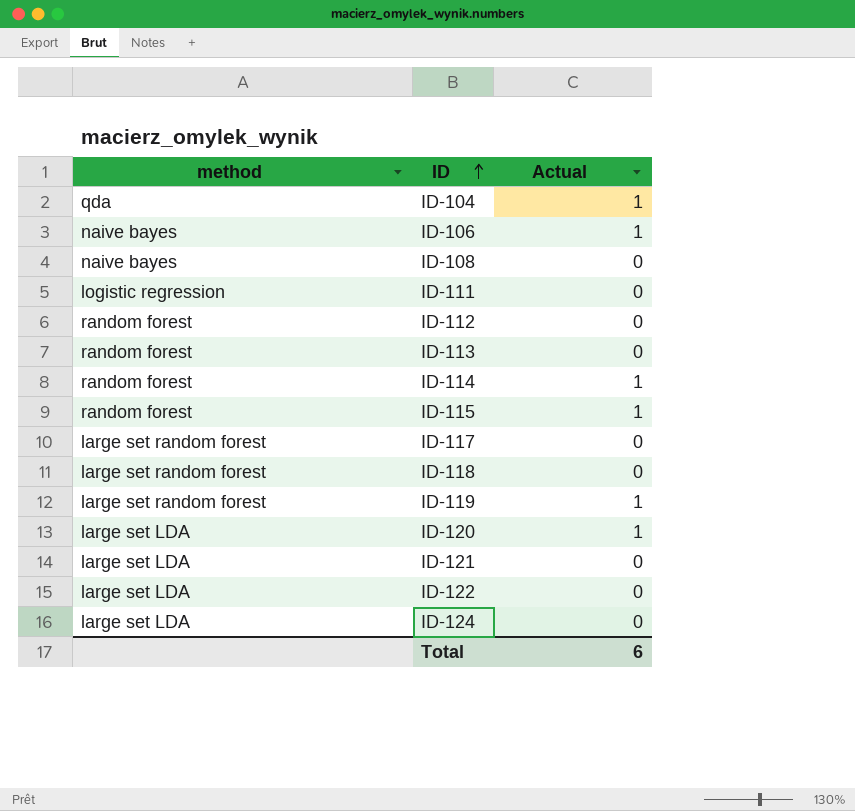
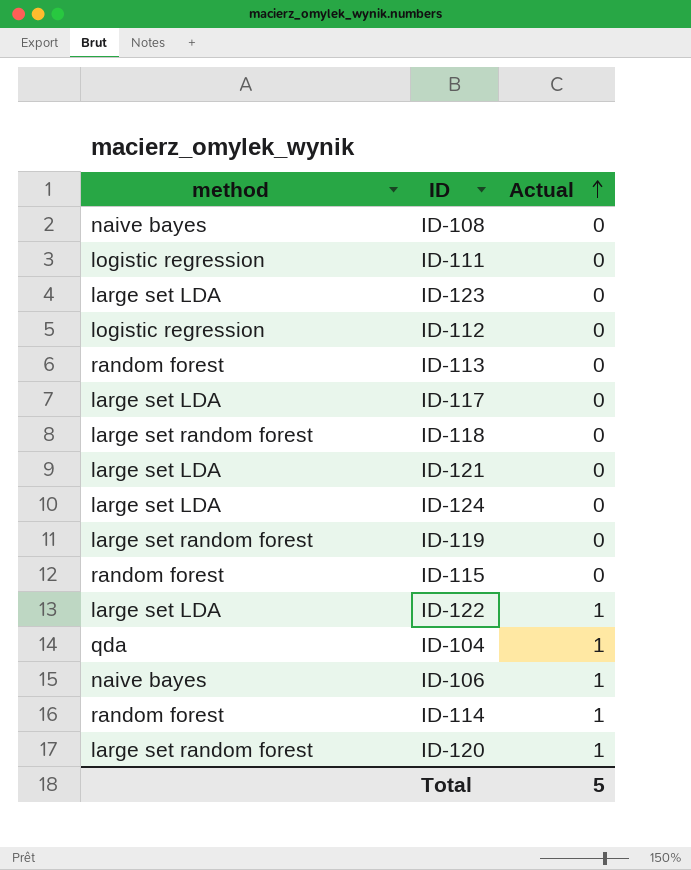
row order: ID ascending -> Actual ascending
row ID-123: none -> large set LDA | 0
ID-112 | method: random forest -> logistic regression
ID-117 | method: large set random forest -> large set LDA
ID-119 | Actual: 1 -> 0
ID-115 | Actual: 1 -> 0
ID-122 | Actual: 0 -> 1
ID-120 | method: large set LDA -> large set random forest
Total | Actual: 6 -> 5

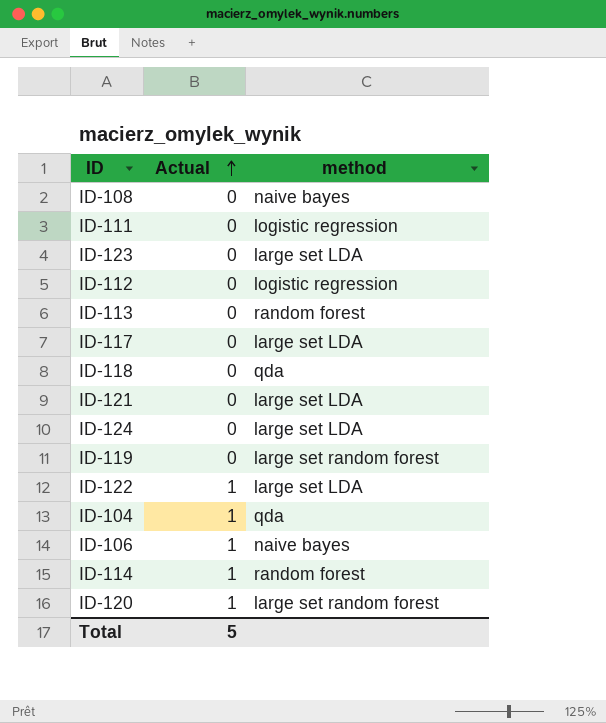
column method | position: 1 -> 3
row ID-115: random forest | 0 -> none
ID-118 | method: large set random forest -> qda

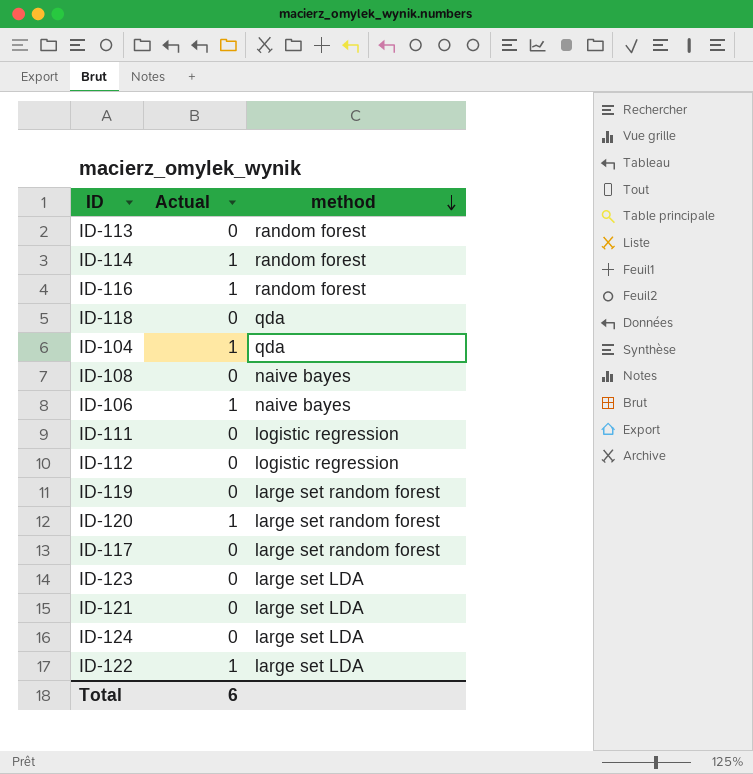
row order: Actual ascending -> method descending
row ID-116: none -> 1 | random forest
ID-117 | method: large set LDA -> large set random forest
Total | Actual: 5 -> 6

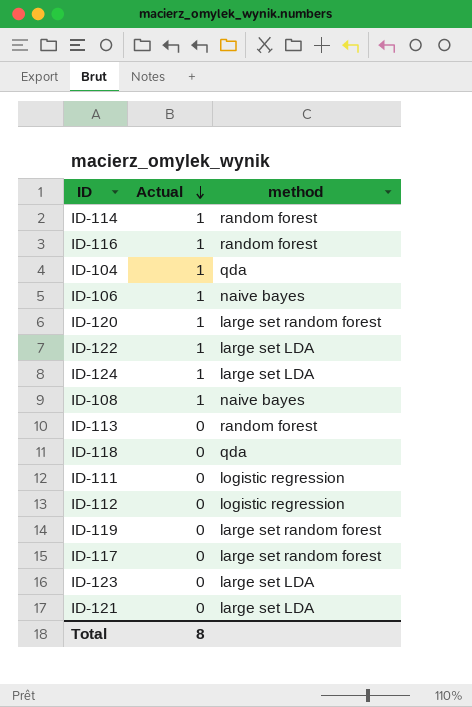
row order: method descending -> Actual descending
ID-124 | Actual: 0 -> 1
ID-108 | Actual: 0 -> 1
Total | Actual: 6 -> 8

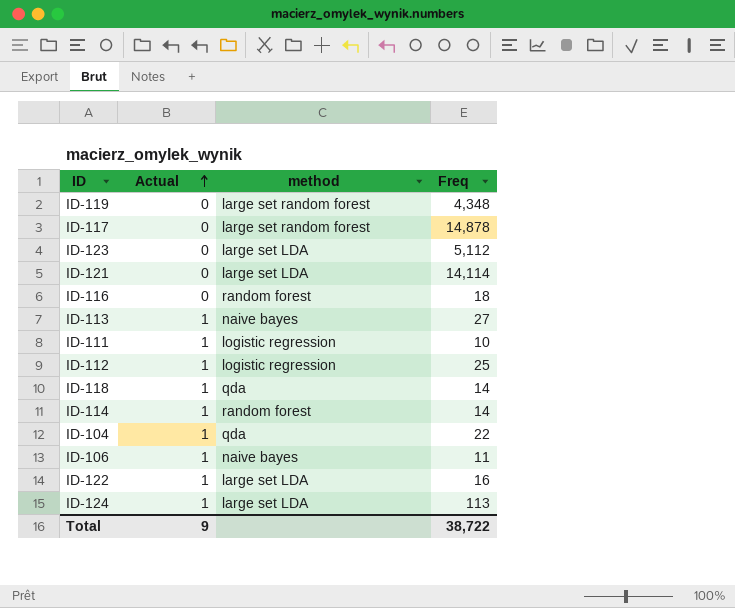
row order: Actual descending -> Actual ascending
column Freq | position: none -> 4
row ID-120: 1 | large set random forest -> none
row ID-108: 1 | naive bayes -> none
ID-116 | Actual: 1 -> 0
ID-113 | Actual: 0 -> 1
ID-113 | method: random forest -> naive bayes
ID-111 | Actual: 0 -> 1
ID-112 | Actual: 0 -> 1
ID-118 | Actual: 0 -> 1
Total | Actual: 8 -> 9

